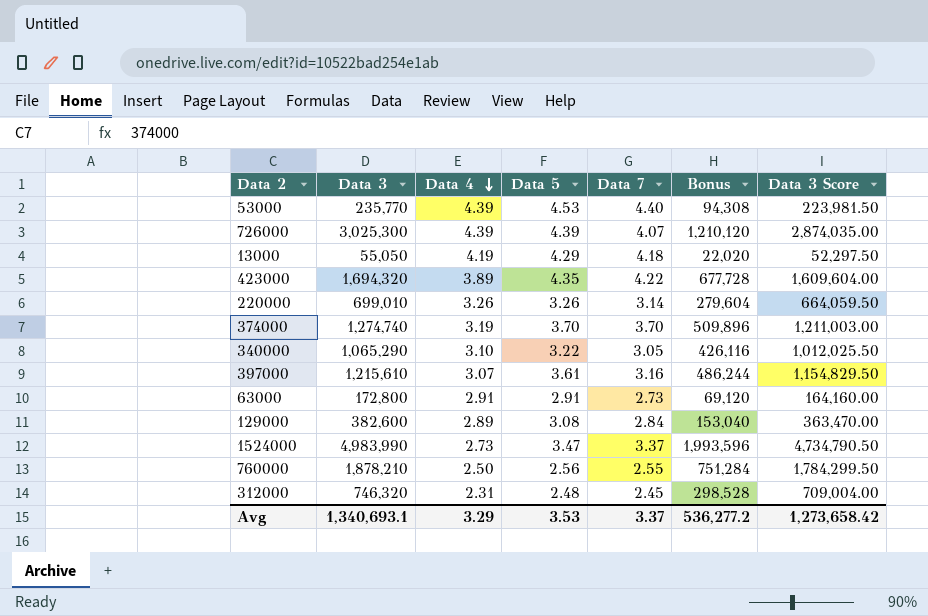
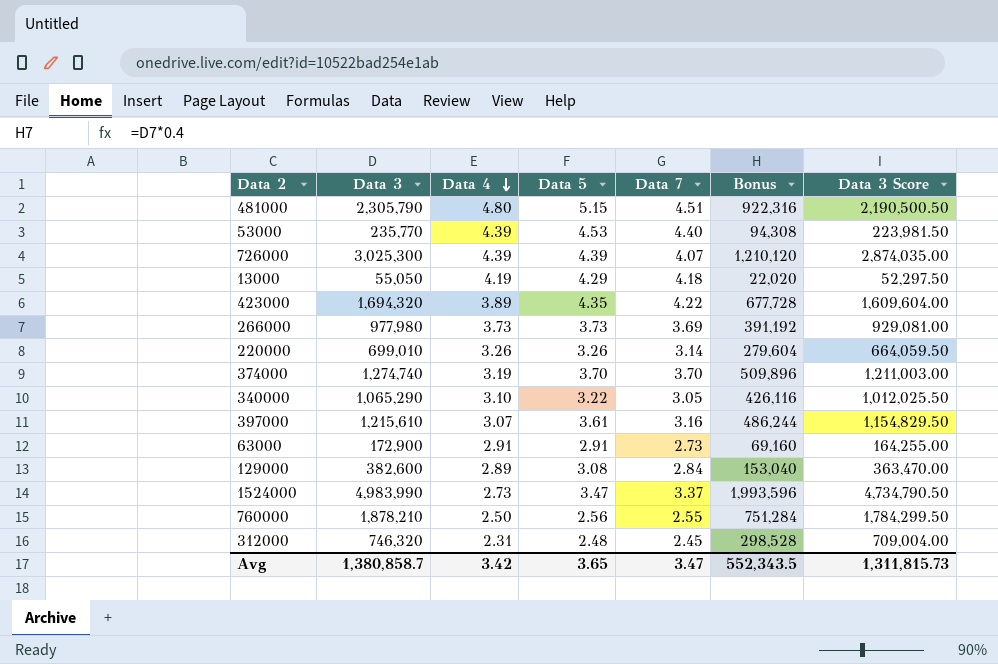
row 481000: none -> 2,305,790 | 4.80 | 5.15 | 4.51 | 922,316 | 2,190,500.50
row 266000: none -> 977,980 | 3.73 | 3.73 | 3.69 | 391,192 | 929,081.00
63000 | Data 3: 172,800 -> 172,900
63000 | Bonus: 69,120 -> 69,160
63000 | Data 3 Score: 164,160.00 -> 164,255.00
Avg | Data 3: 1,340,693.1 -> 1,380,858.7
Avg | Data 4: 3.29 -> 3.42
Avg | Data 5: 3.53 -> 3.65
Avg | Data 7: 3.37 -> 3.47
Avg | Bonus: 536,277.2 -> 552,343.5
Avg | Data 3 Score: 1,273,658.42 -> 1,311,815.73

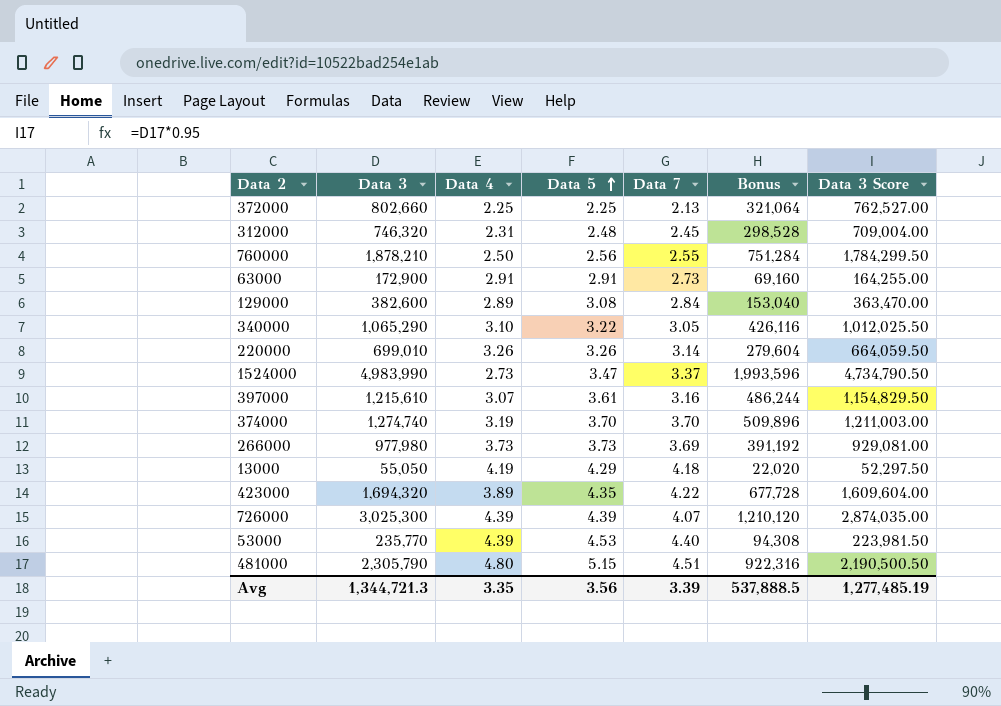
row order: Data 4 descending -> Data 5 ascending
row 372000: none -> 802,660 | 2.25 | 2.25 | 2.13 | 321,064 | 762,527.00
Avg | Data 3: 1,380,858.7 -> 1,344,721.3
Avg | Data 4: 3.42 -> 3.35
Avg | Data 5: 3.65 -> 3.56
Avg | Data 7: 3.47 -> 3.39
Avg | Bonus: 552,343.5 -> 537,888.5
Avg | Data 3 Score: 1,311,815.73 -> 1,277,485.19

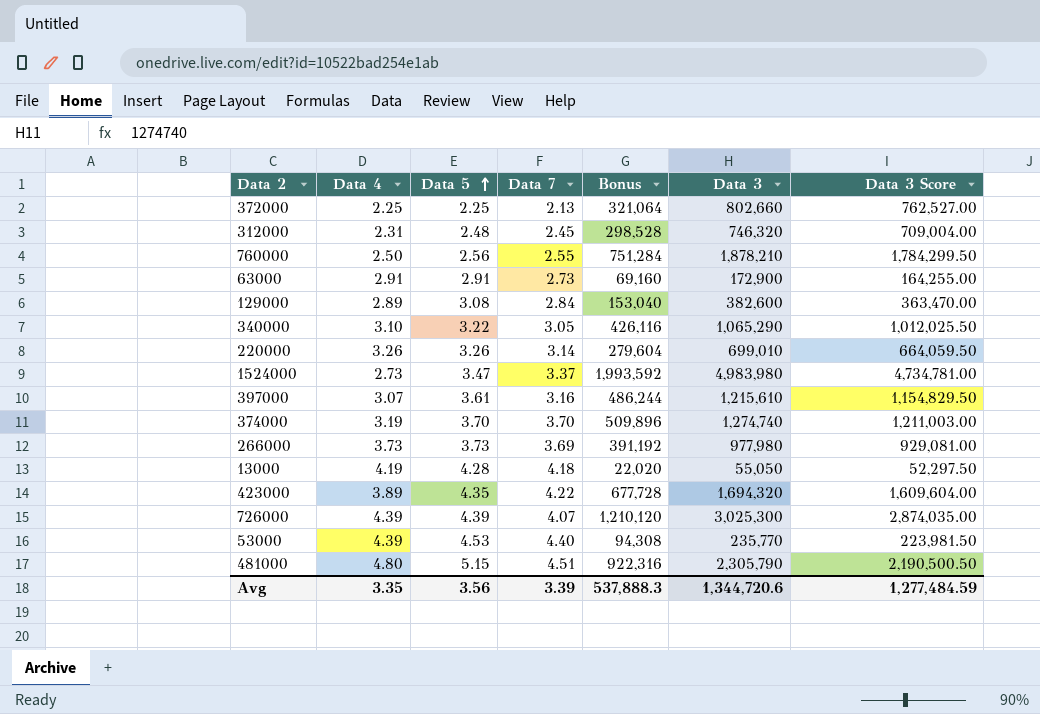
column Data 3 | position: 2 -> 6
1524000 | Bonus: 1,993,596 -> 1,993,592
1524000 | Data 3: 4,983,990 -> 4,983,980
1524000 | Data 3 Score: 4,734,790.50 -> 4,734,781.00
13000 | Data 5: 4.29 -> 4.28
Avg | Bonus: 537,888.5 -> 537,888.3
Avg | Data 3: 1,344,721.3 -> 1,344,720.6
Avg | Data 3 Score: 1,277,485.19 -> 1,277,484.59

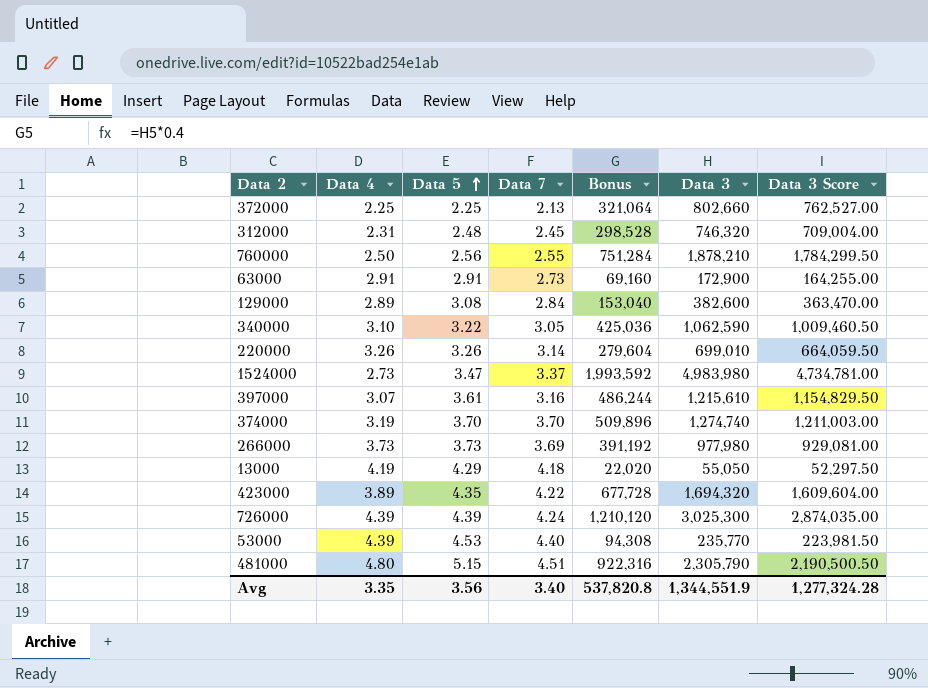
340000 | Bonus: 426,116 -> 425,036
340000 | Data 3: 1,065,290 -> 1,062,590
340000 | Data 3 Score: 1,012,025.50 -> 1,009,460.50
13000 | Data 5: 4.28 -> 4.29
726000 | Data 7: 4.07 -> 4.24
Avg | Data 7: 3.39 -> 3.40
Avg | Bonus: 537,888.3 -> 537,820.8
Avg | Data 3: 1,344,720.6 -> 1,344,551.9
Avg | Data 3 Score: 1,277,484.59 -> 1,277,324.28

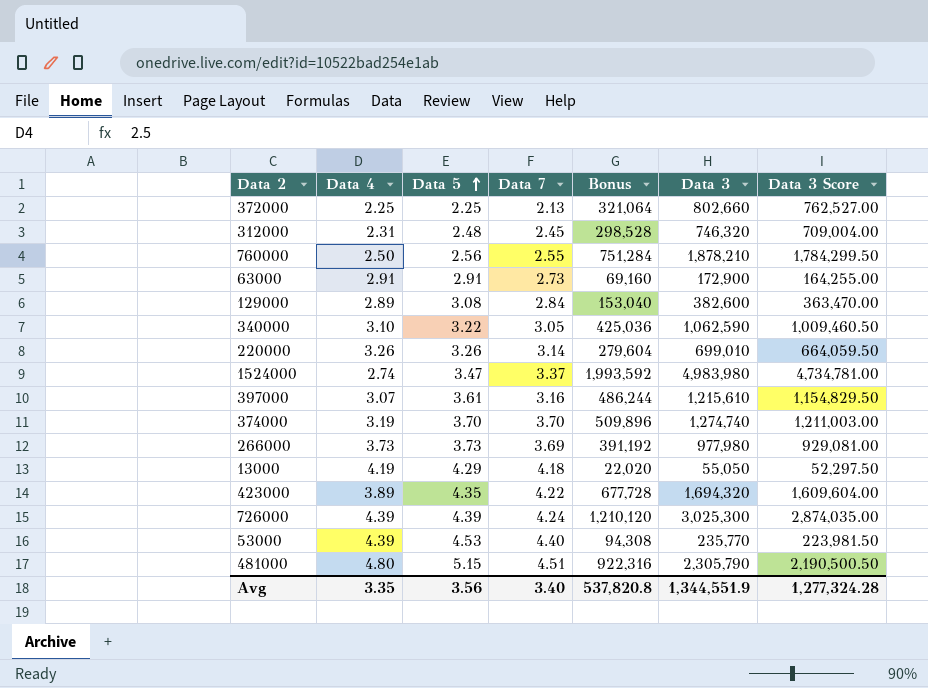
1524000 | Data 4: 2.73 -> 2.74

